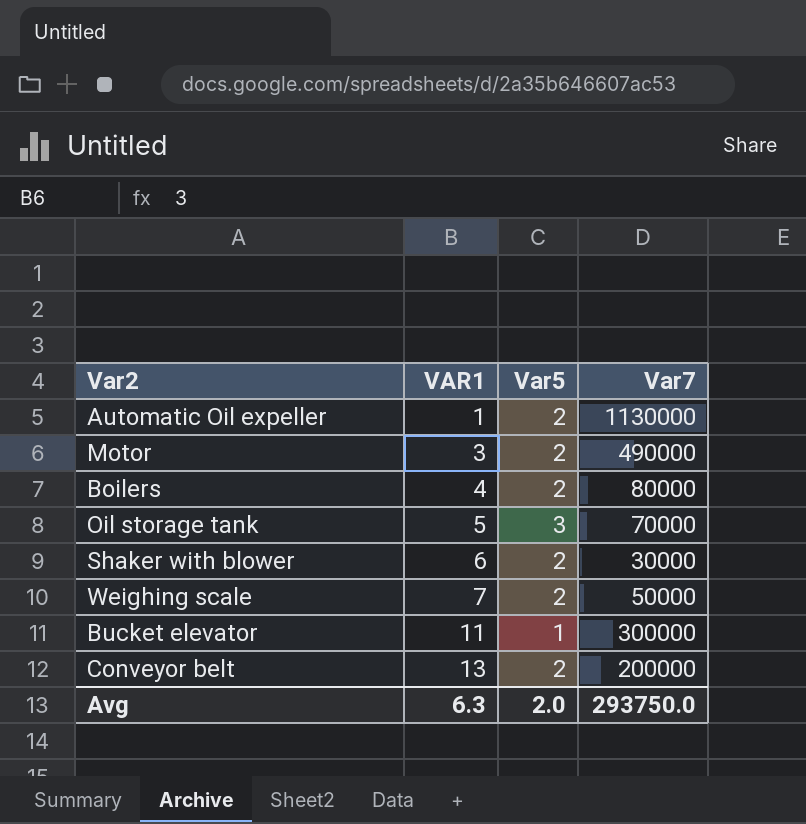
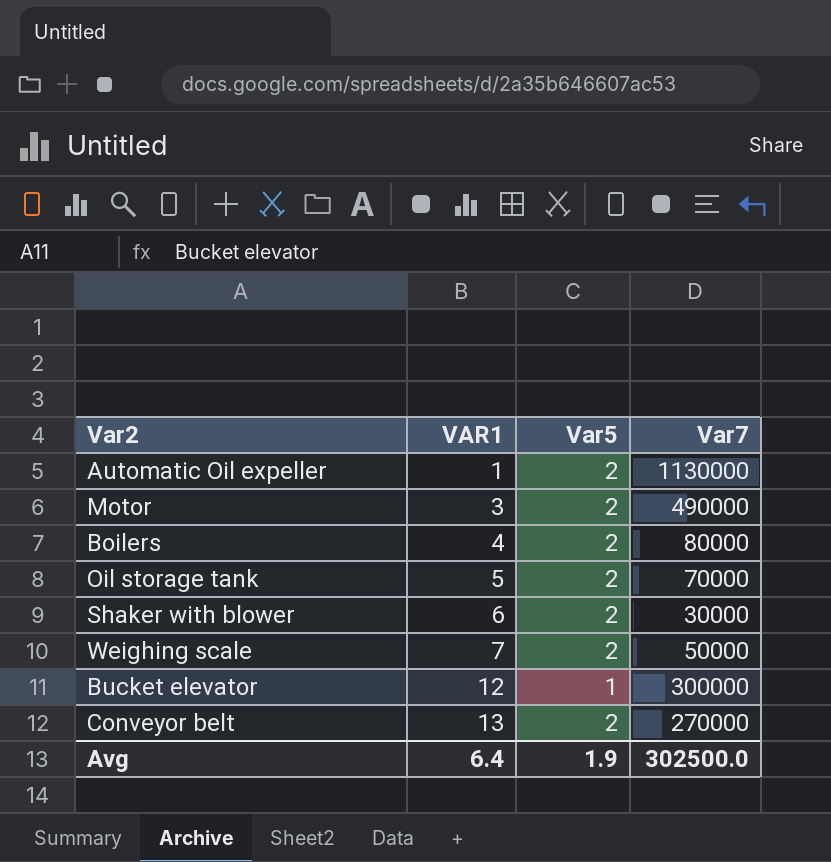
Oil storage tank | Var5: 3 -> 2
Bucket elevator | VAR1: 11 -> 12
Conveyor belt | Var7: 200000 -> 270000
Avg | VAR1: 6.3 -> 6.4
Avg | Var5: 2.0 -> 1.9
Avg | Var7: 293750.0 -> 302500.0

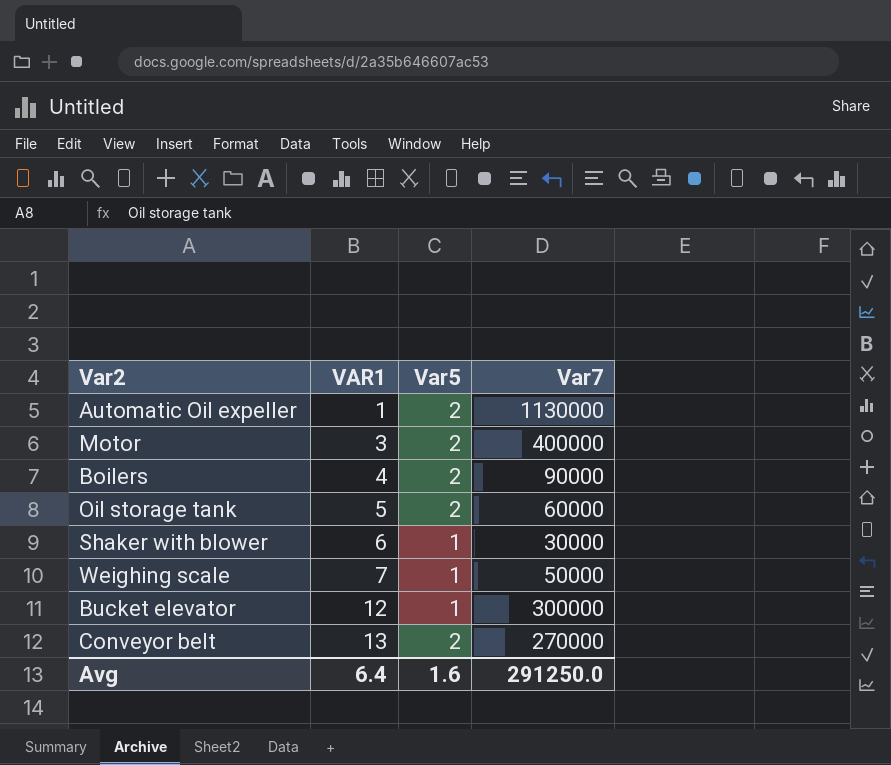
Motor | Var7: 490000 -> 400000
Boilers | Var7: 80000 -> 90000
Oil storage tank | Var7: 70000 -> 60000
Shaker with blower | Var5: 2 -> 1
Weighing scale | Var5: 2 -> 1
Avg | Var5: 1.9 -> 1.6
Avg | Var7: 302500.0 -> 291250.0

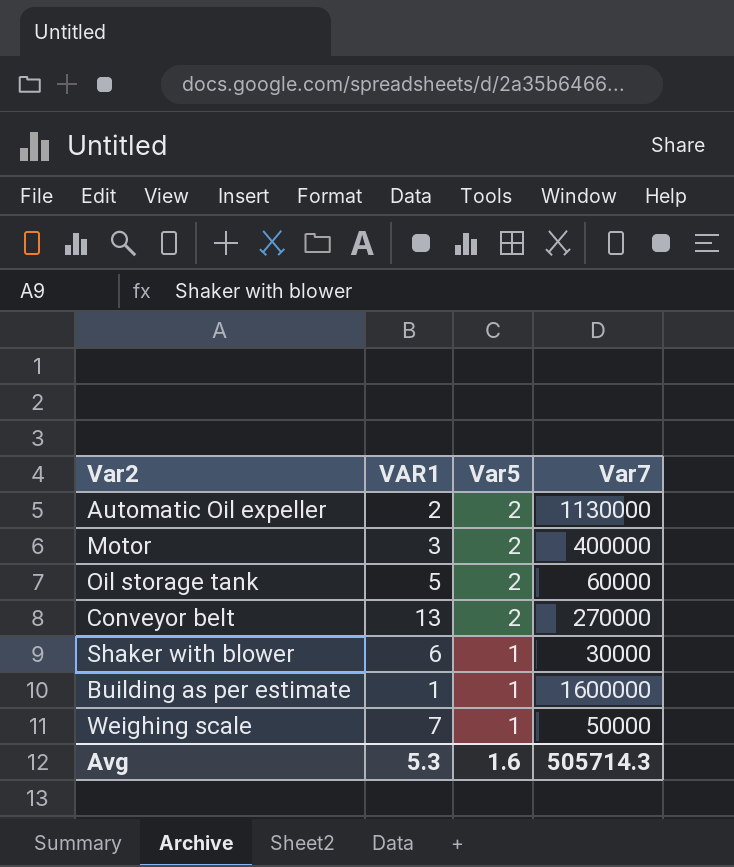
row order: VAR1 ascending -> Var5 descending
row Boilers: 4 | 2 | 90000 -> none
row Bucket elevator: 12 | 1 | 300000 -> none
Automatic Oil expeller | VAR1: 1 -> 2
row Building as per estimate: none -> 1 | 1 | 1600000
Avg | VAR1: 6.4 -> 5.3
Avg | Var7: 291250.0 -> 505714.3

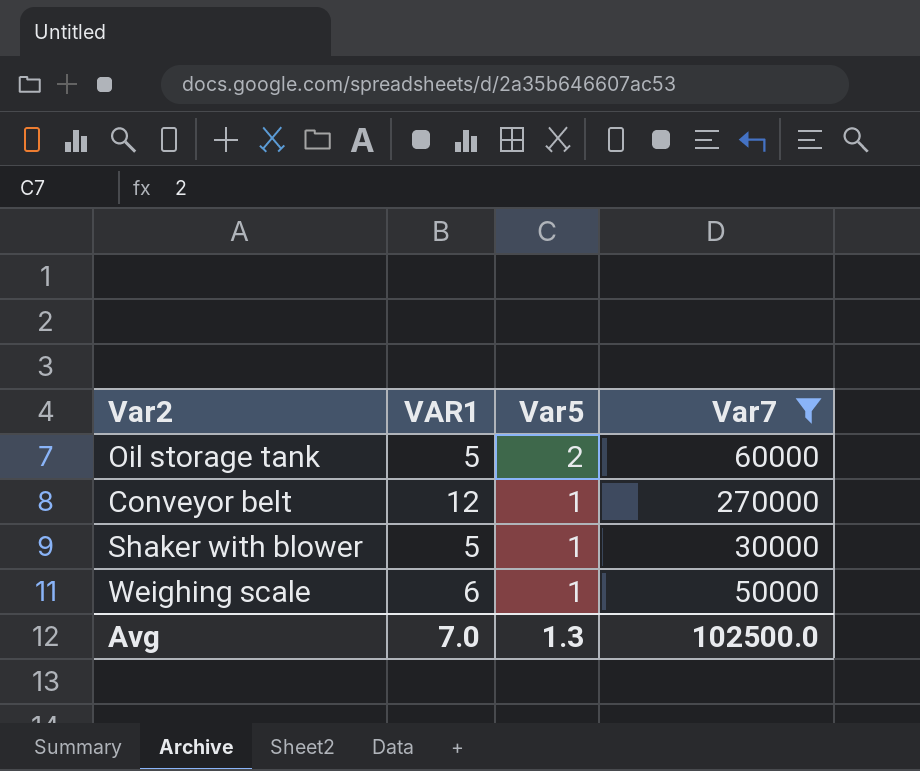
filter: none -> Var7 <= 270000
Conveyor belt | VAR1: 13 -> 12
Conveyor belt | Var5: 2 -> 1
Shaker with blower | VAR1: 6 -> 5
Weighing scale | VAR1: 7 -> 6
Avg | VAR1: 5.3 -> 7.0
Avg | Var5: 1.6 -> 1.3
Avg | Var7: 505714.3 -> 102500.0

